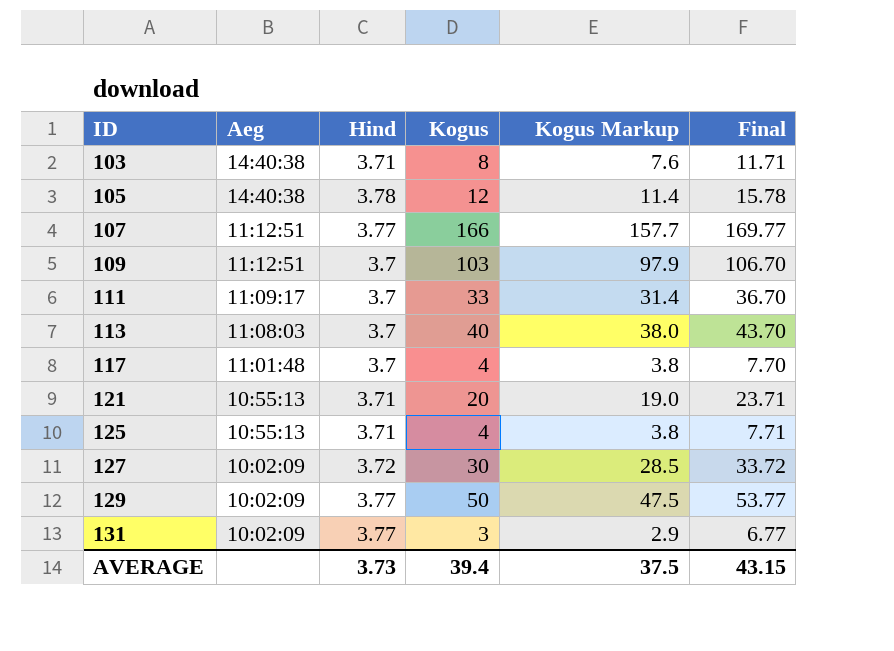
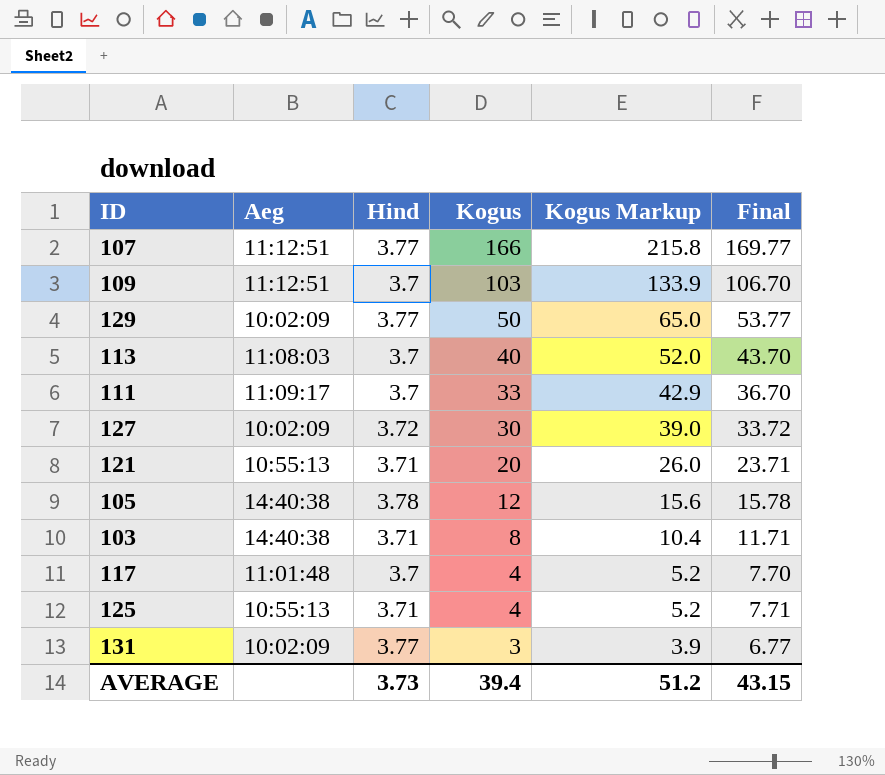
row order: ID ascending -> Kogus descending
column Kogus Markup | formula: [Kogus] * 0.95 -> [Kogus] * 1.3
AVERAGE | Kogus Markup: 37.5 -> 51.2

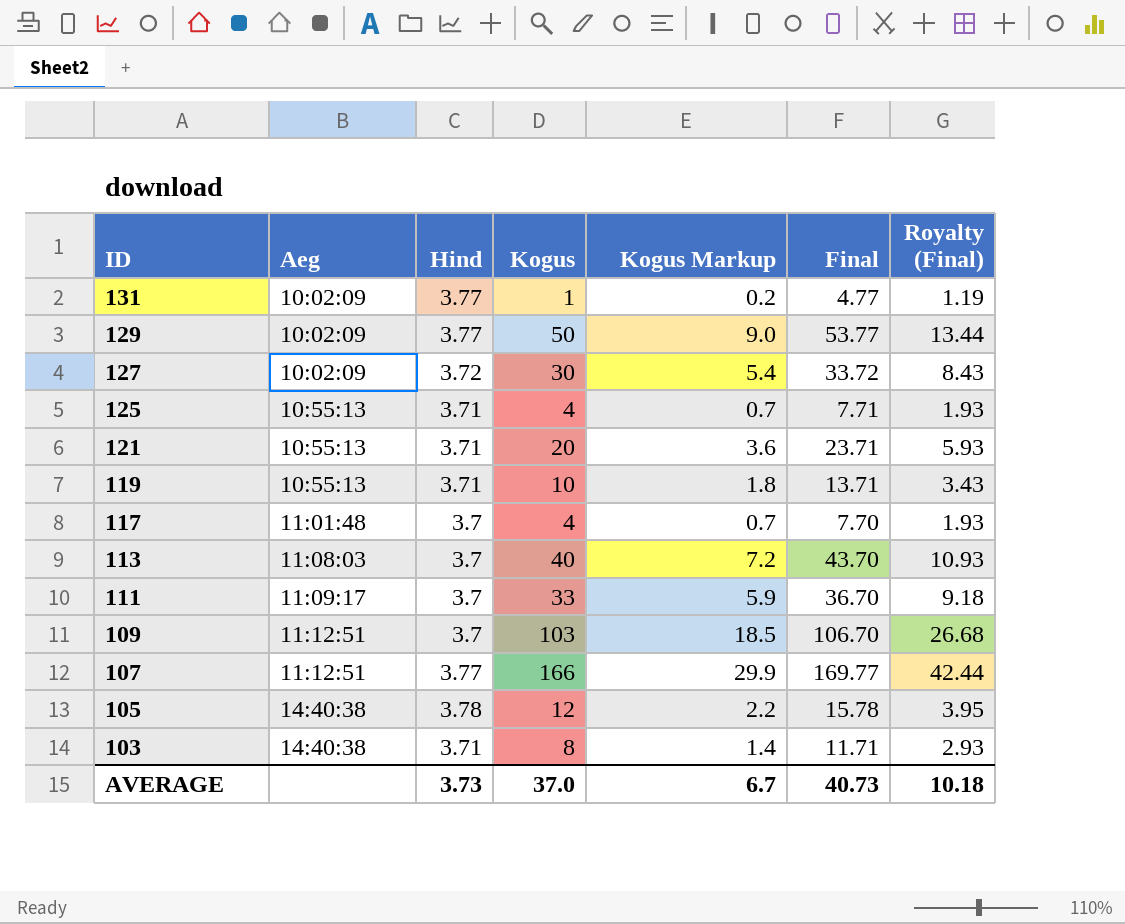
row order: Kogus descending -> ID descending
column Kogus Markup | formula: [Kogus] * 1.3 -> [Kogus] * 0.18
column Royalty (Final) | formula: none -> [Final] * 0.25
131 | Kogus: 3 -> 1
131 | Final: 6.77 -> 4.77
row 119: none -> 10:55:13 | 3.71 | 10 | 1.8 | 13.71 | 3.43
AVERAGE | Kogus: 39.4 -> 37.0
AVERAGE | Kogus Markup: 51.2 -> 6.7
AVERAGE | Final: 43.15 -> 40.73

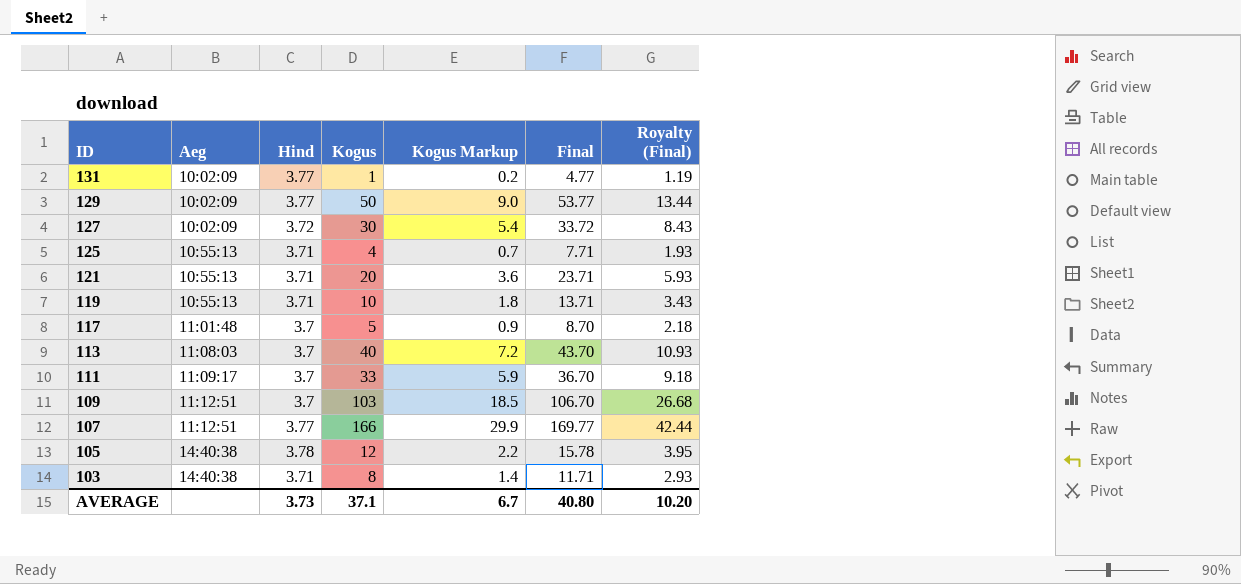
117 | Kogus: 4 -> 5
117 | Kogus Markup: 0.7 -> 0.9
117 | Final: 7.70 -> 8.70
117 | Royalty (Final): 1.93 -> 2.18
AVERAGE | Kogus: 37.0 -> 37.1
AVERAGE | Final: 40.73 -> 40.80
AVERAGE | Royalty (Final): 10.18 -> 10.20

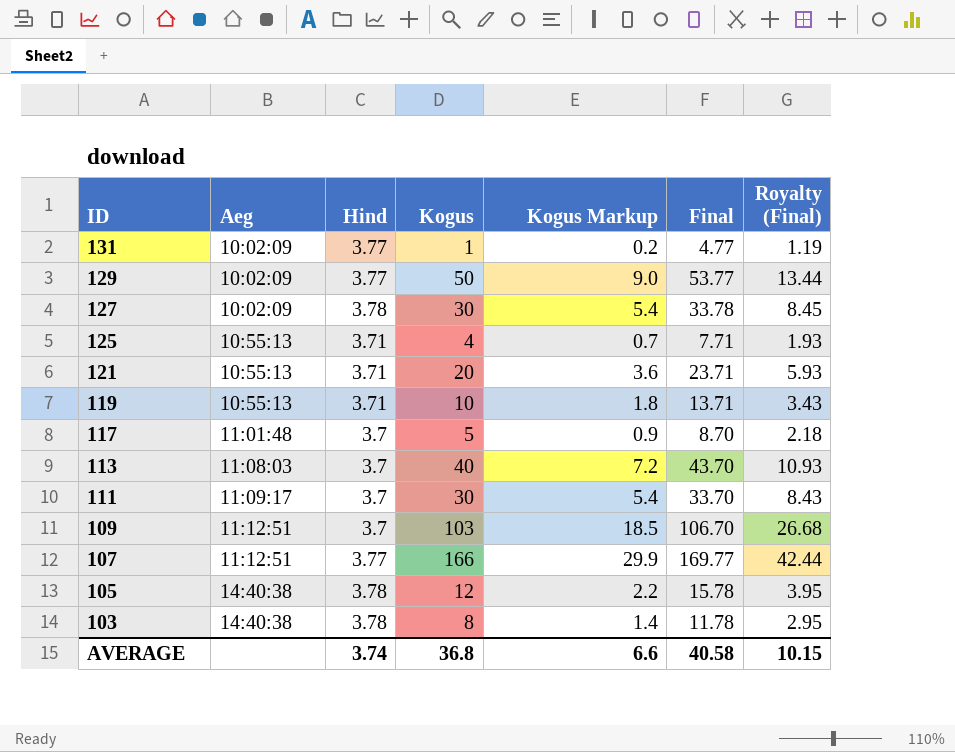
127 | Hind: 3.72 -> 3.78
127 | Final: 33.72 -> 33.78
127 | Royalty (Final): 8.43 -> 8.45
111 | Kogus: 33 -> 30
111 | Kogus Markup: 5.9 -> 5.4
111 | Final: 36.70 -> 33.70
111 | Royalty (Final): 9.18 -> 8.43
103 | Hind: 3.71 -> 3.78
103 | Final: 11.71 -> 11.78
103 | Royalty (Final): 2.93 -> 2.95
AVERAGE | Hind: 3.73 -> 3.74
AVERAGE | Kogus: 37.1 -> 36.8
AVERAGE | Kogus Markup: 6.7 -> 6.6
AVERAGE | Final: 40.80 -> 40.58
AVERAGE | Royalty (Final): 10.20 -> 10.15

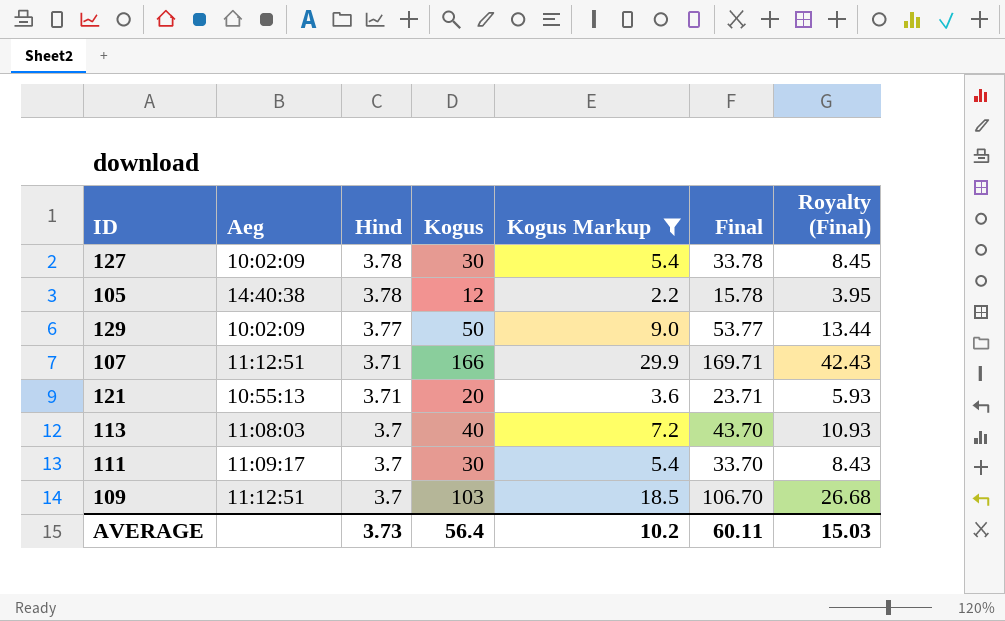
filter: none -> Kogus Markup >= 2.2
row order: ID descending -> Hind descending
107 | Hind: 3.77 -> 3.71
107 | Final: 169.77 -> 169.71
107 | Royalty (Final): 42.44 -> 42.43
AVERAGE | Hind: 3.74 -> 3.73
AVERAGE | Kogus: 36.8 -> 56.4
AVERAGE | Kogus Markup: 6.6 -> 10.2
AVERAGE | Final: 40.58 -> 60.11
AVERAGE | Royalty (Final): 10.15 -> 15.03

